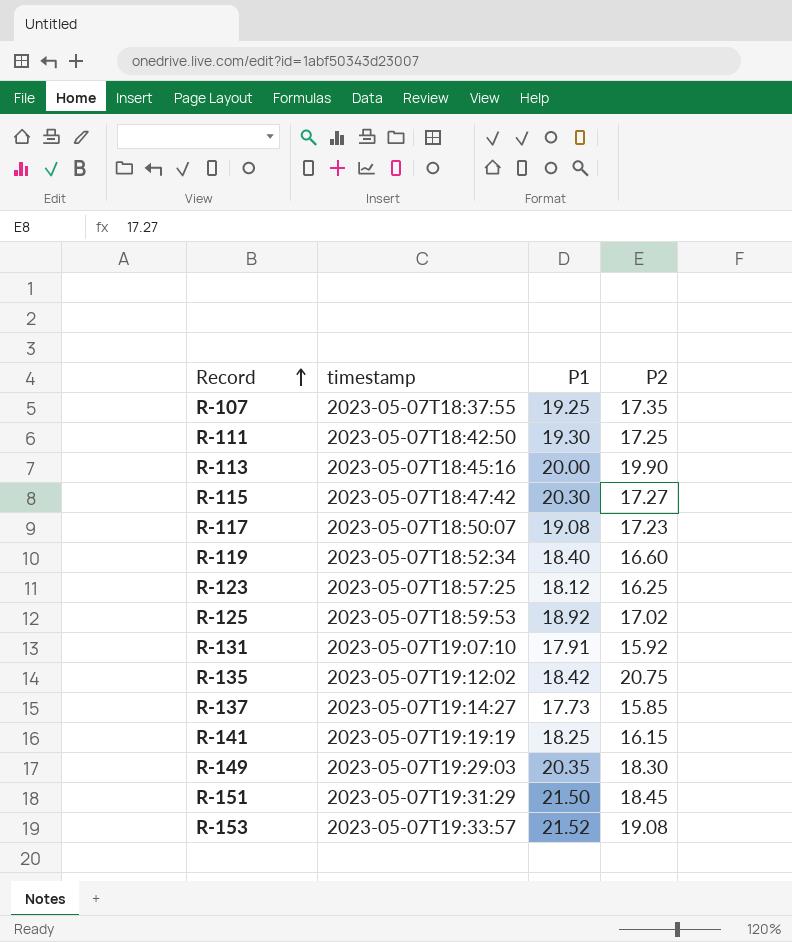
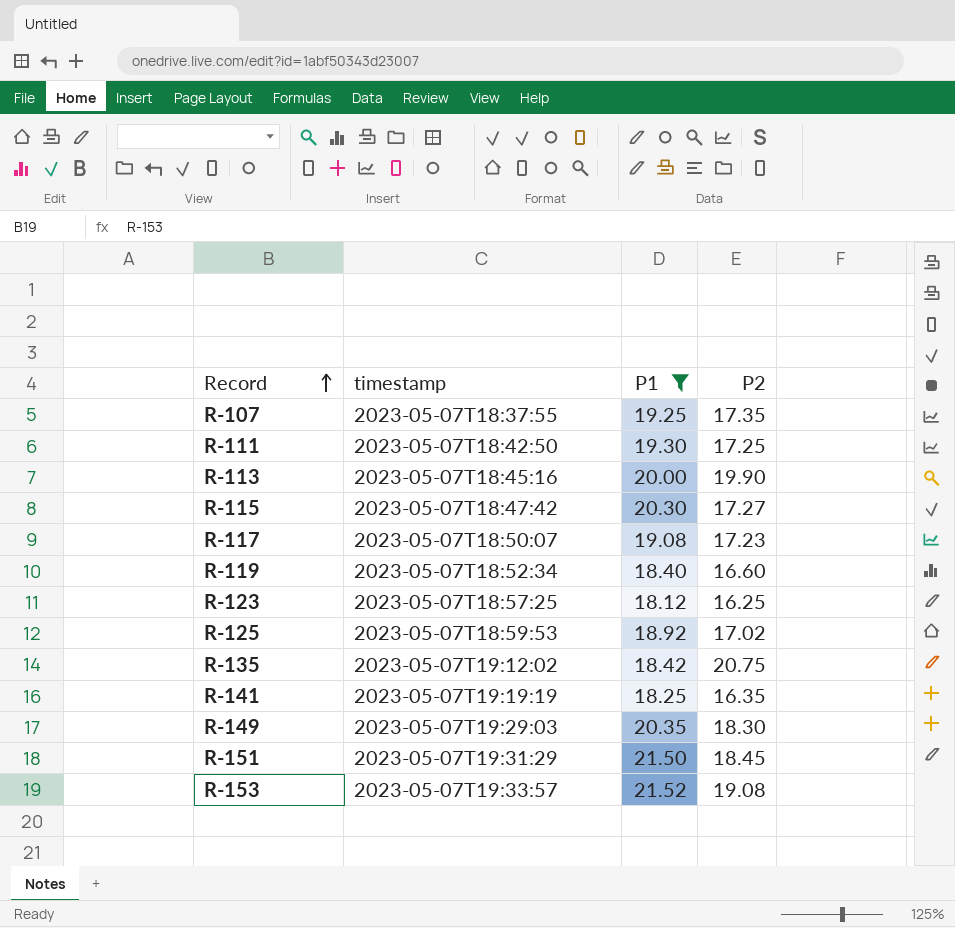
filter: none -> P1 >= 18.12
R-141 | P2: 16.15 -> 16.35

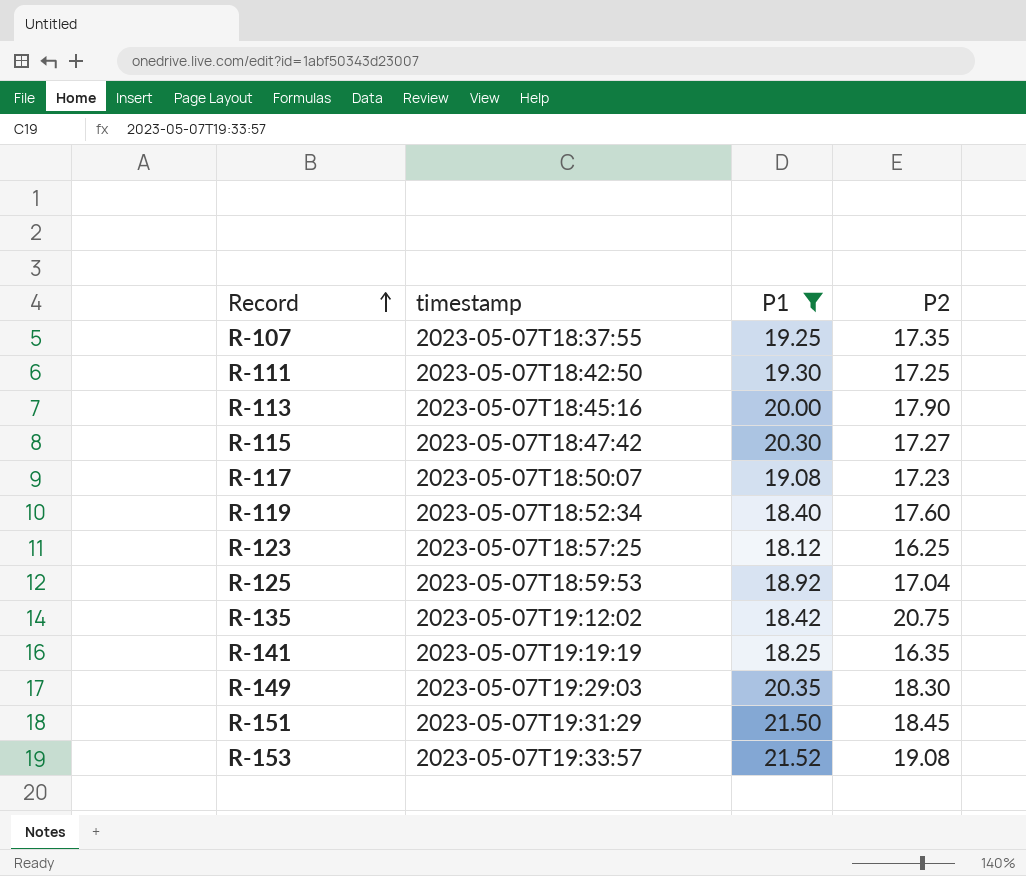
R-113 | P2: 19.90 -> 17.90
R-119 | P2: 16.60 -> 17.60
R-125 | P2: 17.02 -> 17.04

